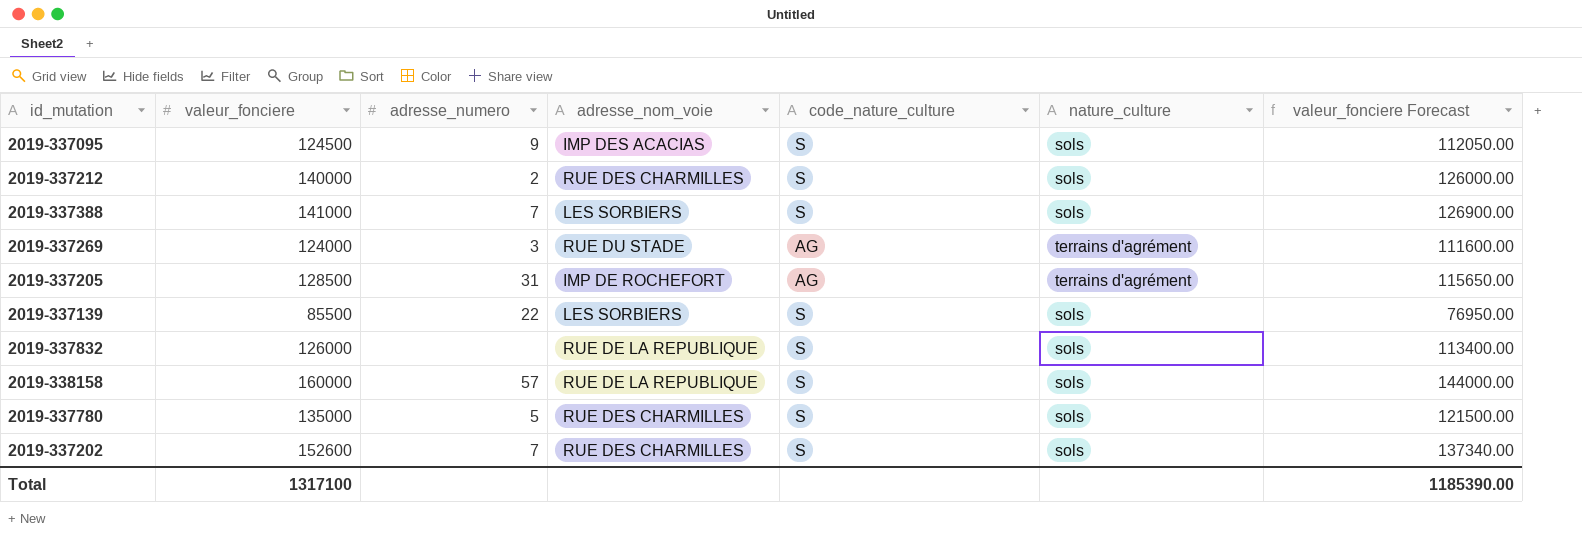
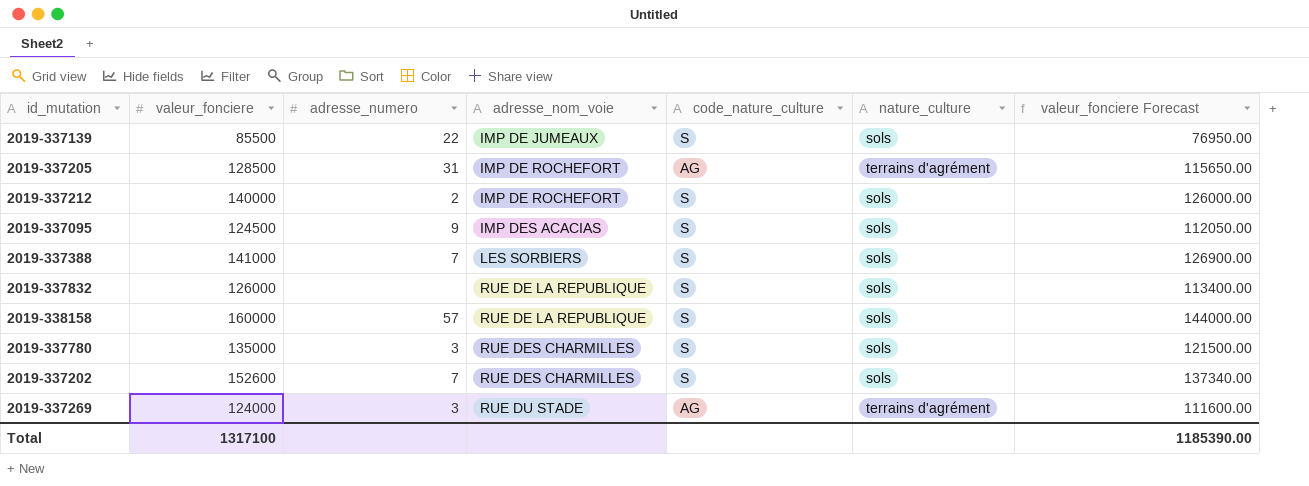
row order: none -> adresse_nom_voie ascending
2019-337139 | adresse_nom_voie: LES SORBIERS -> IMP DE JUMEAUX
2019-337212 | adresse_nom_voie: RUE DES CHARMILLES -> IMP DE ROCHEFORT
2019-337780 | adresse_numero: 5 -> 3

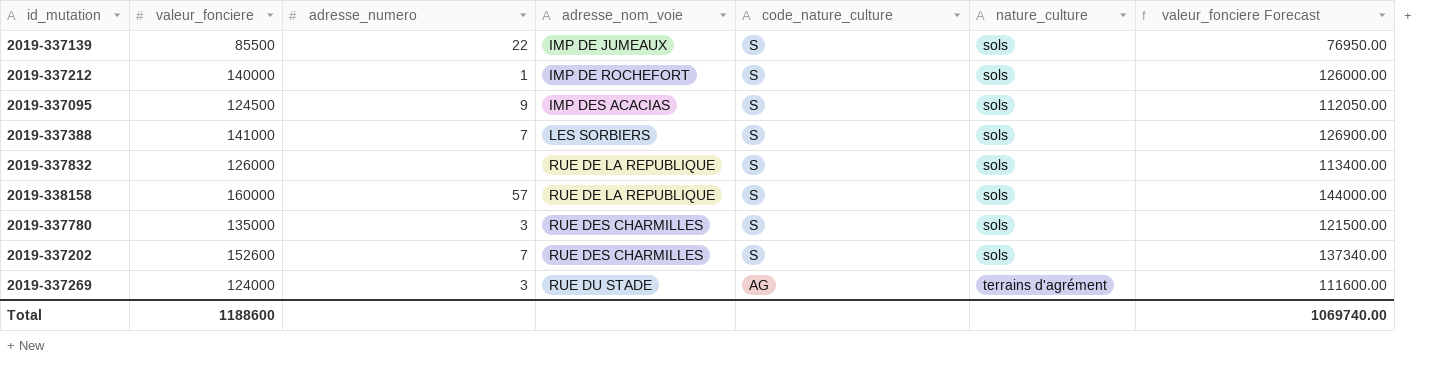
row 2019-337205: 128500 | 31 | IMP DE ROCHEFORT | AG | terrains d'agrément | 115650.00 -> none
2019-337212 | adresse_numero: 2 -> 1
Total | valeur_fonciere: 1317100 -> 1188600
Total | valeur_fonciere Forecast: 1185390.00 -> 1069740.00

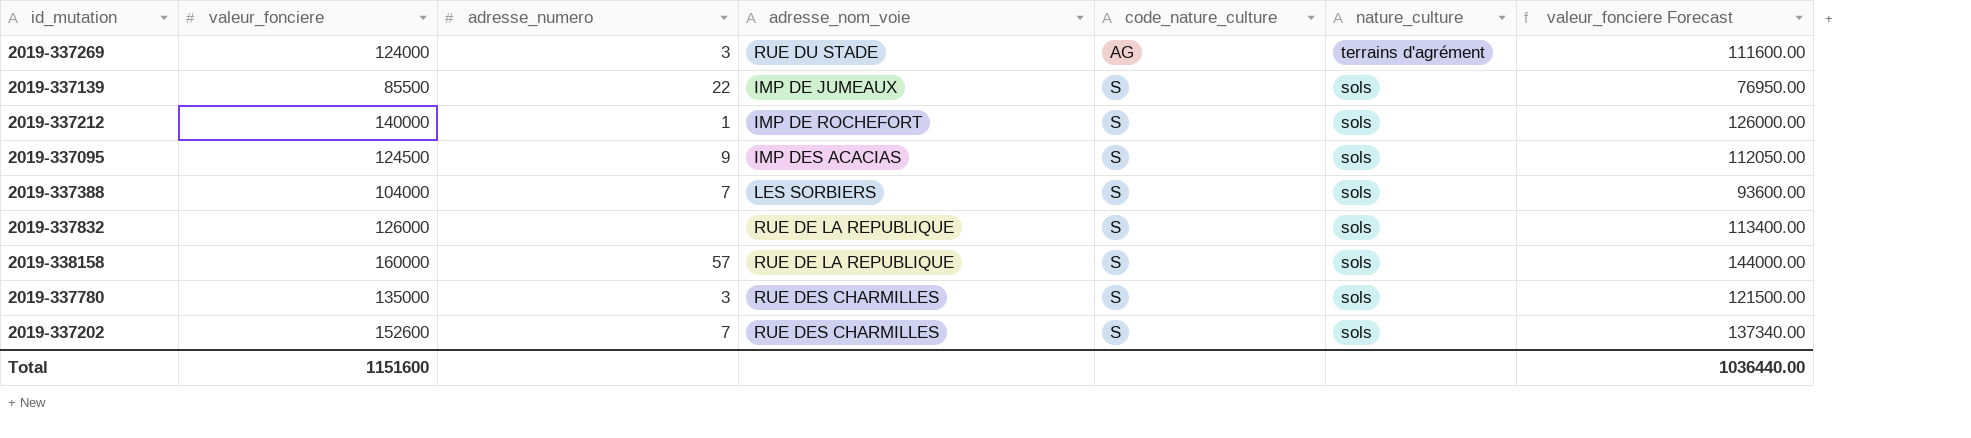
row order: adresse_nom_voie ascending -> code_nature_culture ascending
2019-337388 | valeur_fonciere: 141000 -> 104000
2019-337388 | valeur_fonciere Forecast: 126900.00 -> 93600.00
Total | valeur_fonciere: 1188600 -> 1151600
Total | valeur_fonciere Forecast: 1069740.00 -> 1036440.00

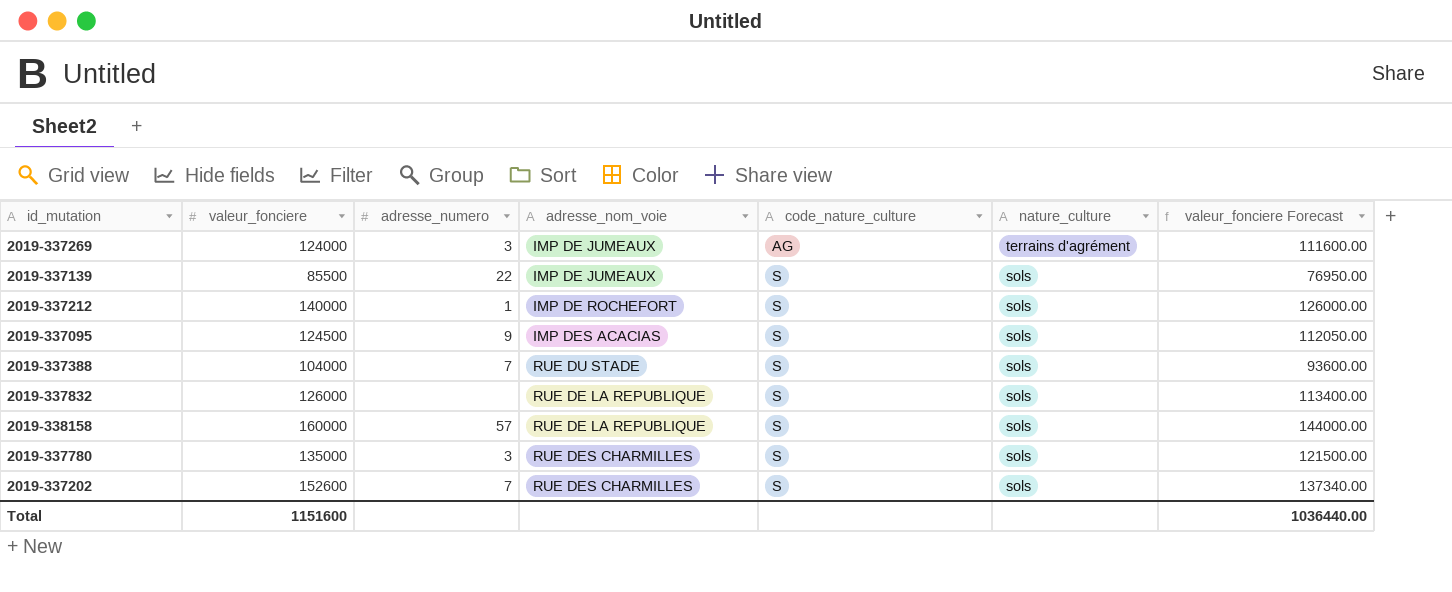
2019-337269 | adresse_nom_voie: RUE DU STADE -> IMP DE JUMEAUX
2019-337388 | adresse_nom_voie: LES SORBIERS -> RUE DU STADE

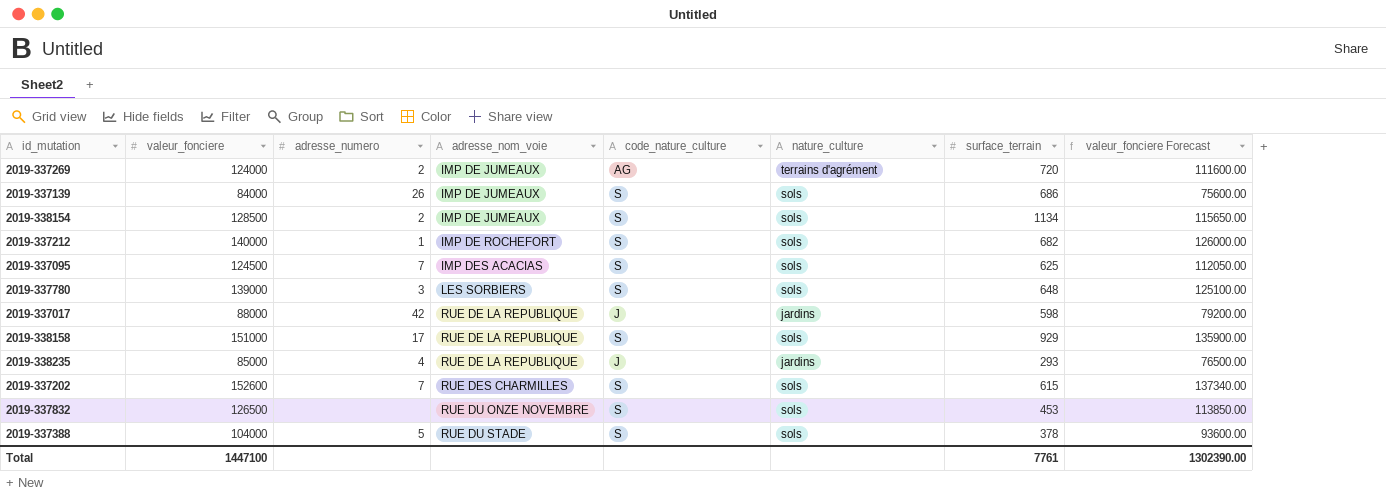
row order: code_nature_culture ascending -> adresse_nom_voie ascending
column surface_terrain | position: none -> 7
2019-337269 | adresse_numero: 3 -> 2
2019-337139 | valeur_fonciere: 85500 -> 84000
2019-337139 | adresse_numero: 22 -> 26
2019-337139 | valeur_fonciere Forecast: 76950.00 -> 75600.00
row 2019-338154: none -> 128500 | 2 | IMP DE JUMEAUX | S | sols | 1134 | 115650.00
2019-337095 | adresse_numero: 9 -> 7
2019-337780 | valeur_fonciere: 135000 -> 139000
2019-337780 | adresse_nom_voie: RUE DES CHARMILLES -> LES SORBIERS
2019-337780 | valeur_fonciere Forecast: 121500.00 -> 125100.00
row 2019-337017: none -> 88000 | 42 | RUE DE LA REPUBLIQUE | J | jardins | 598 | 79200.00
2019-338158 | valeur_fonciere: 160000 -> 151000
2019-338158 | adresse_numero: 57 -> 17
2019-338158 | valeur_fonciere Forecast: 144000.00 -> 135900.00
row 2019-338235: none -> 85000 | 4 | RUE DE LA REPUBLIQUE | J | jardins | 293 | 76500.00
2019-337832 | valeur_fonciere: 126000 -> 126500
2019-337832 | adresse_nom_voie: RUE DE LA REPUBLIQUE -> RUE DU ONZE NOVEMBRE
2019-337832 | valeur_fonciere Forecast: 113400.00 -> 113850.00
2019-337388 | adresse_numero: 7 -> 5
Total | valeur_fonciere: 1151600 -> 1447100
Total | valeur_fonciere Forecast: 1036440.00 -> 1302390.00

